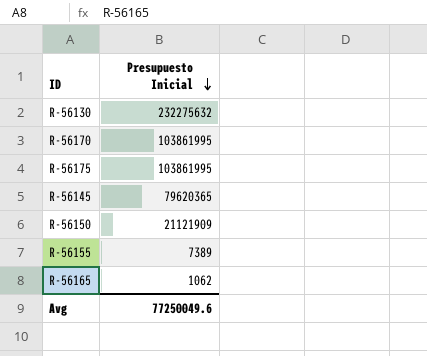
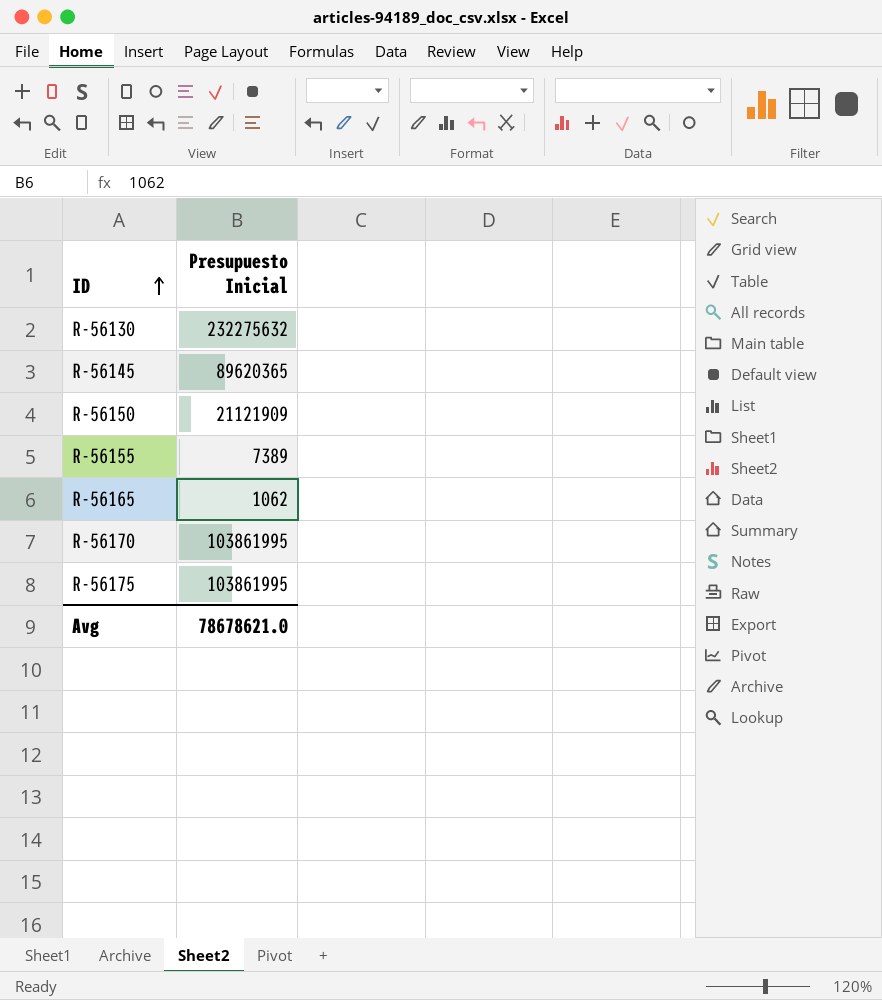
row order: Presupuesto Inicial descending -> ID ascending
R-56145 | Presupuesto Inicial: 79620365 -> 89620365
Avg | Presupuesto Inicial: 77250049.6 -> 78678621.0

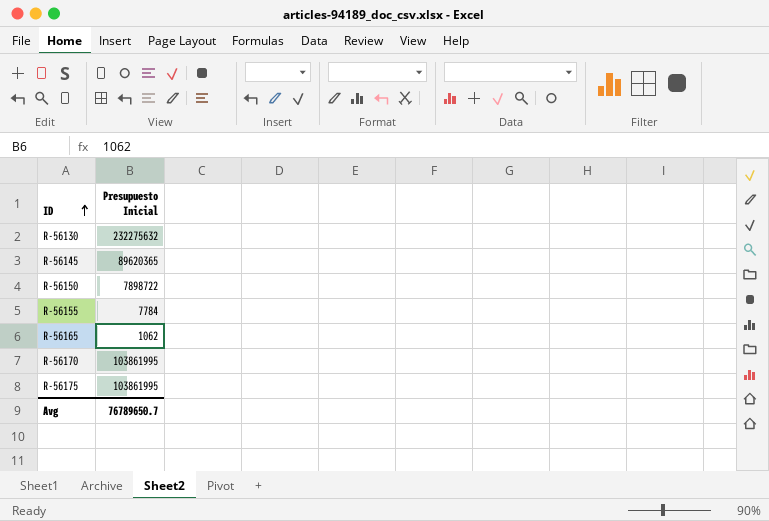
R-56150 | Presupuesto Inicial: 21121909 -> 7898722
R-56155 | Presupuesto Inicial: 7389 -> 7784
Avg | Presupuesto Inicial: 78678621.0 -> 76789650.7

